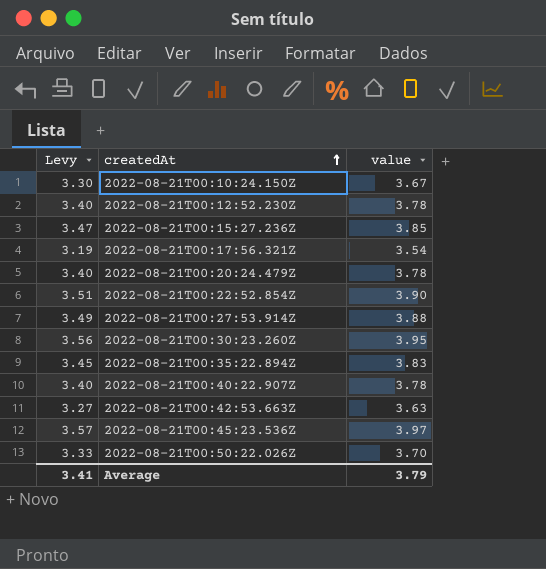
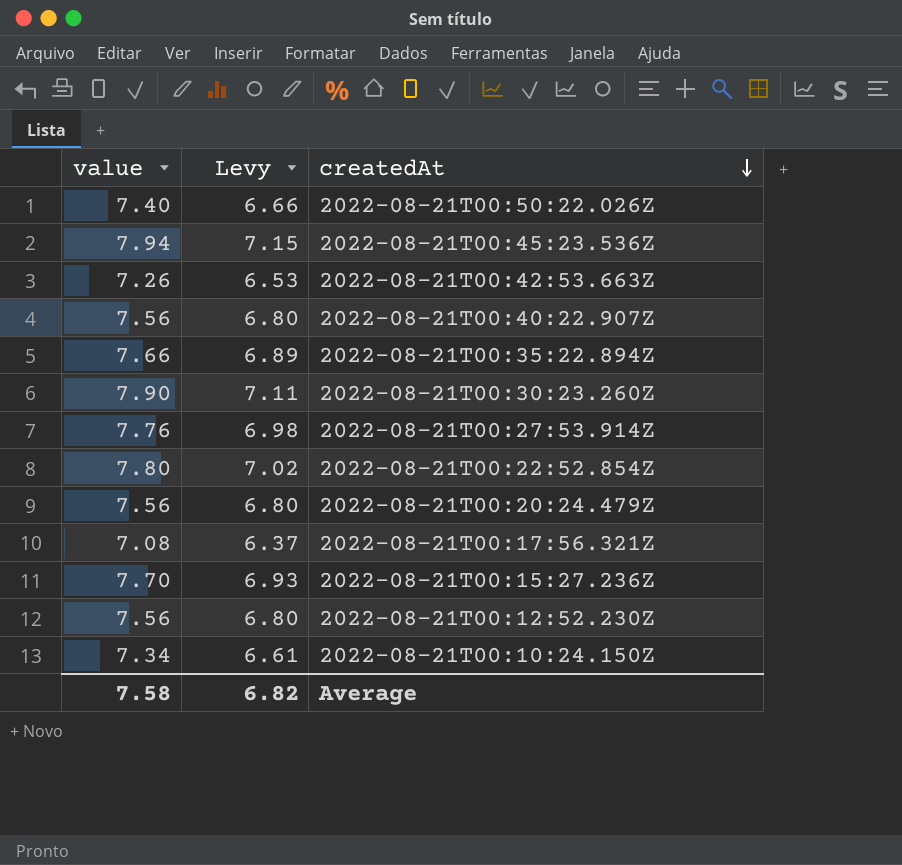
row order: createdAt ascending -> createdAt descending
column value | position: 3 -> 1
2022-08-21T00:50:22.026Z | value: 3.70 -> 7.40
2022-08-21T00:50:22.026Z | Levy: 3.33 -> 6.66
2022-08-21T00:45:23.536Z | value: 3.97 -> 7.94
2022-08-21T00:45:23.536Z | Levy: 3.57 -> 7.15
2022-08-21T00:42:53.663Z | value: 3.63 -> 7.26
2022-08-21T00:42:53.663Z | Levy: 3.27 -> 6.53
2022-08-21T00:40:22.907Z | value: 3.78 -> 7.56
2022-08-21T00:40:22.907Z | Levy: 3.40 -> 6.80
2022-08-21T00:35:22.894Z | value: 3.83 -> 7.66
2022-08-21T00:35:22.894Z | Levy: 3.45 -> 6.89
2022-08-21T00:30:23.260Z | value: 3.95 -> 7.90
2022-08-21T00:30:23.260Z | Levy: 3.56 -> 7.11
2022-08-21T00:27:53.914Z | value: 3.88 -> 7.76
2022-08-21T00:27:53.914Z | Levy: 3.49 -> 6.98
2022-08-21T00:22:52.854Z | value: 3.90 -> 7.80
2022-08-21T00:22:52.854Z | Levy: 3.51 -> 7.02
2022-08-21T00:20:24.479Z | value: 3.78 -> 7.56
2022-08-21T00:20:24.479Z | Levy: 3.40 -> 6.80
2022-08-21T00:17:56.321Z | value: 3.54 -> 7.08
2022-08-21T00:17:56.321Z | Levy: 3.19 -> 6.37
2022-08-21T00:15:27.236Z | value: 3.85 -> 7.70
2022-08-21T00:15:27.236Z | Levy: 3.47 -> 6.93
2022-08-21T00:12:52.230Z | value: 3.78 -> 7.56
2022-08-21T00:12:52.230Z | Levy: 3.40 -> 6.80
2022-08-21T00:10:24.150Z | value: 3.67 -> 7.34
2022-08-21T00:10:24.150Z | Levy: 3.30 -> 6.61
Average | value: 3.79 -> 7.58
Average | Levy: 3.41 -> 6.82

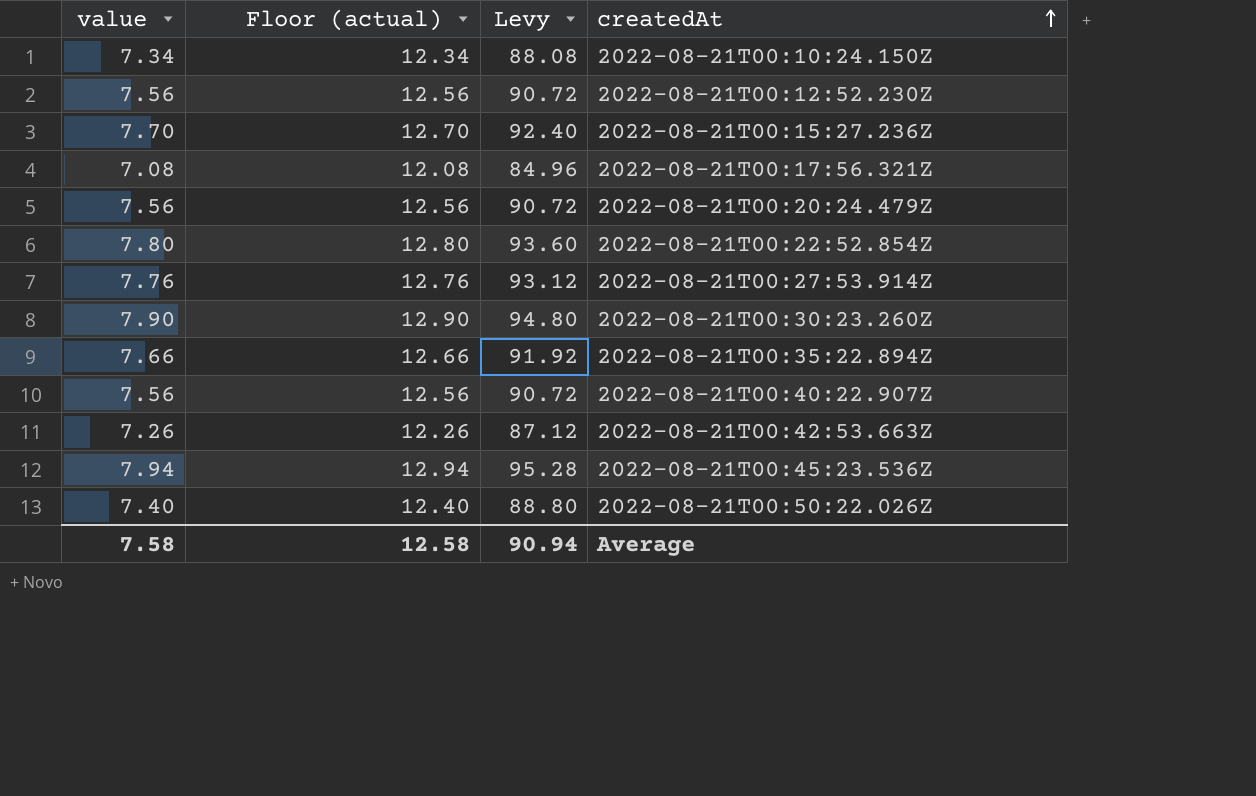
row order: createdAt descending -> createdAt ascending
column Floor (actual) | formula: none -> [value] + 5
column Levy | formula: [value] * 0.9 -> [value] * 12
Average | Levy: 6.82 -> 90.94

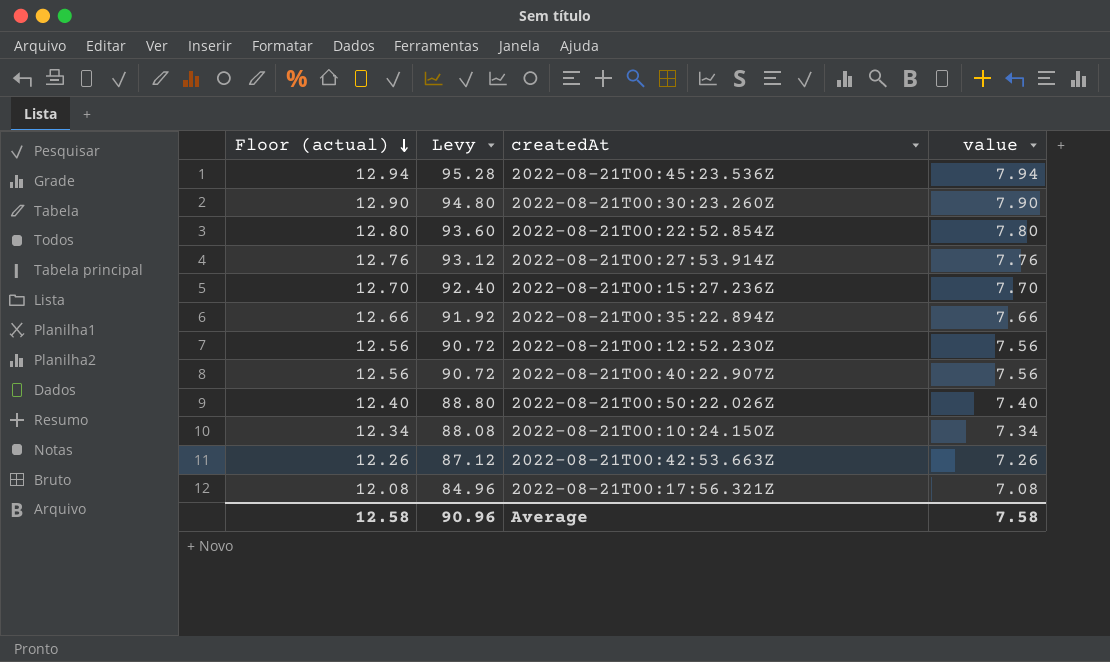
row order: createdAt ascending -> Floor (actual) descending
column value | position: 1 -> 4
row 2022-08-21T00:20:24.479Z: 7.56 | 12.56 | 90.72 -> none
Average | Levy: 90.94 -> 90.96

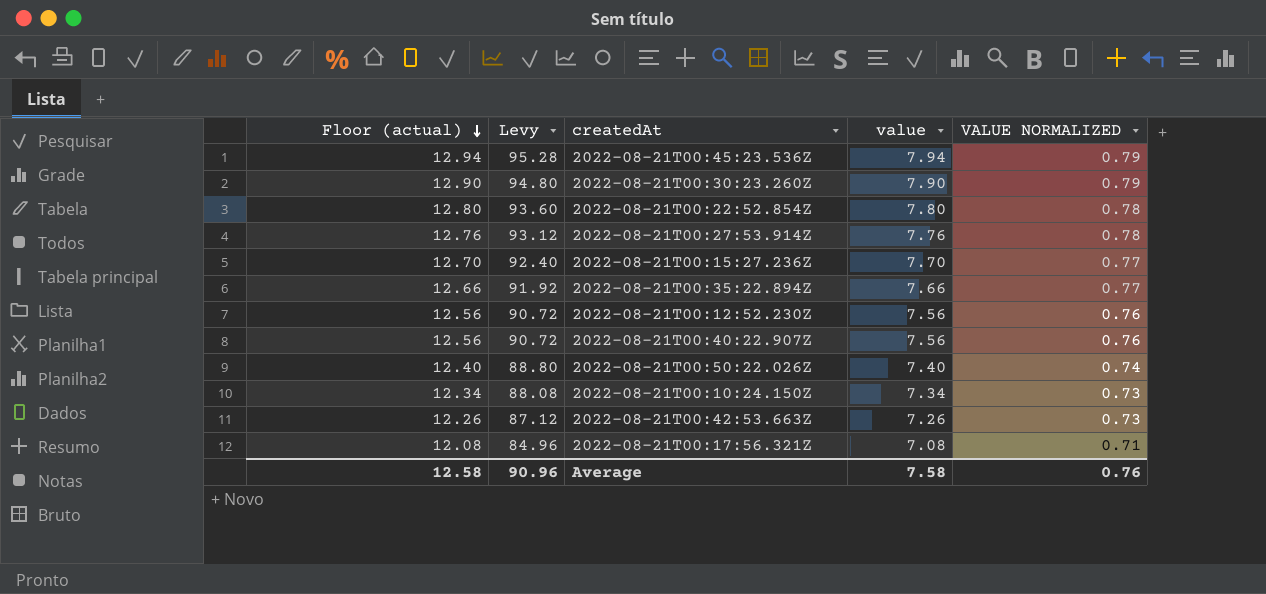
column VALUE NORMALIZED | formula: none -> [value] * 0.1

